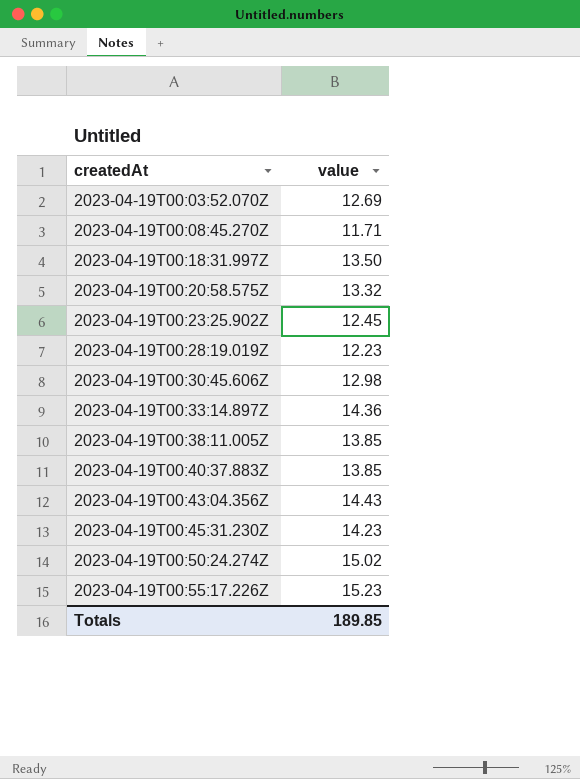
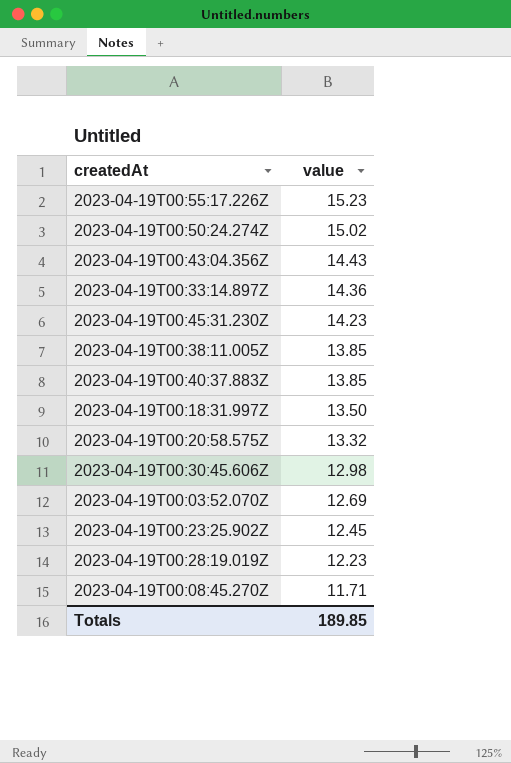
row order: createdAt ascending -> value descending

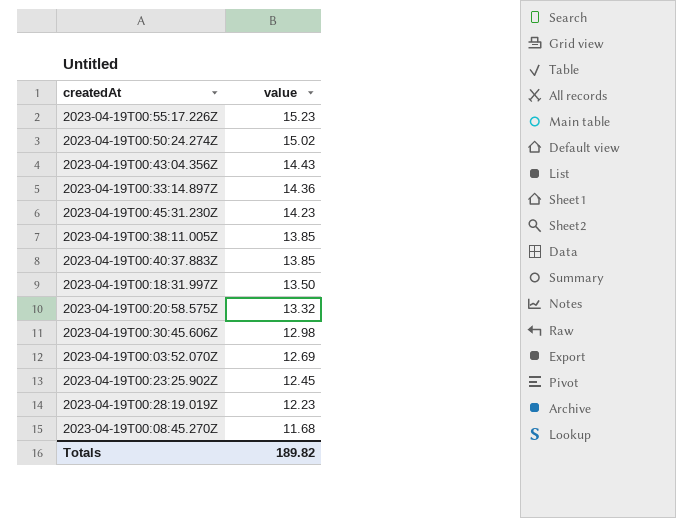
2023-04-19T00:08:45.270Z | value: 11.71 -> 11.68
Totals | value: 189.85 -> 189.82

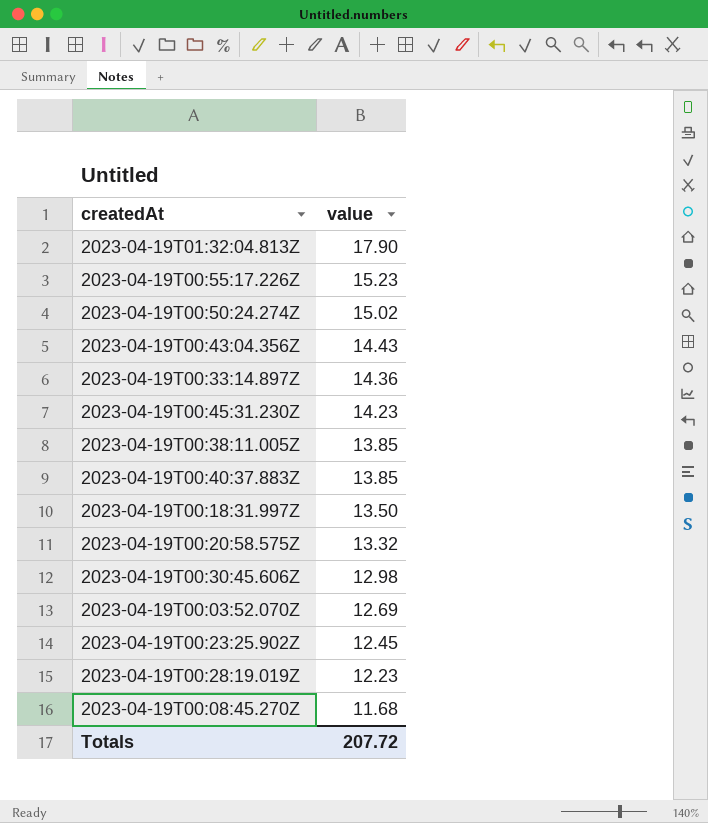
row 2023-04-19T01:32:04.813Z: none -> 17.90
Totals | value: 189.82 -> 207.72

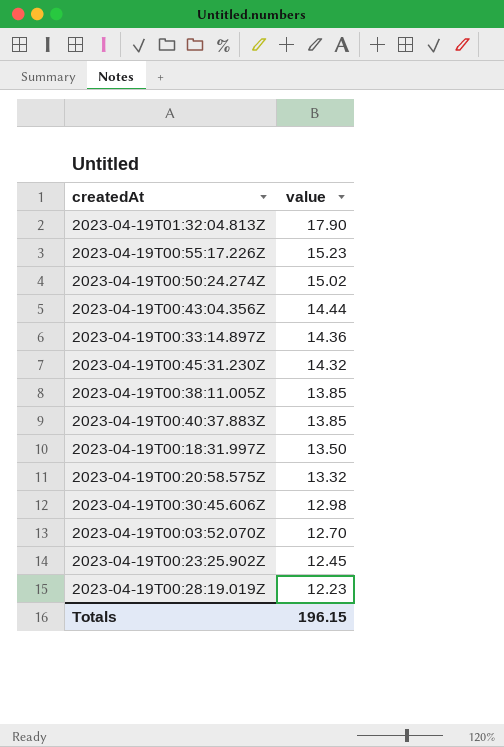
row 2023-04-19T00:08:45.270Z: 11.68 -> none
2023-04-19T00:43:04.356Z | value: 14.43 -> 14.44
2023-04-19T00:45:31.230Z | value: 14.23 -> 14.32
2023-04-19T00:03:52.070Z | value: 12.69 -> 12.70
Totals | value: 207.72 -> 196.15

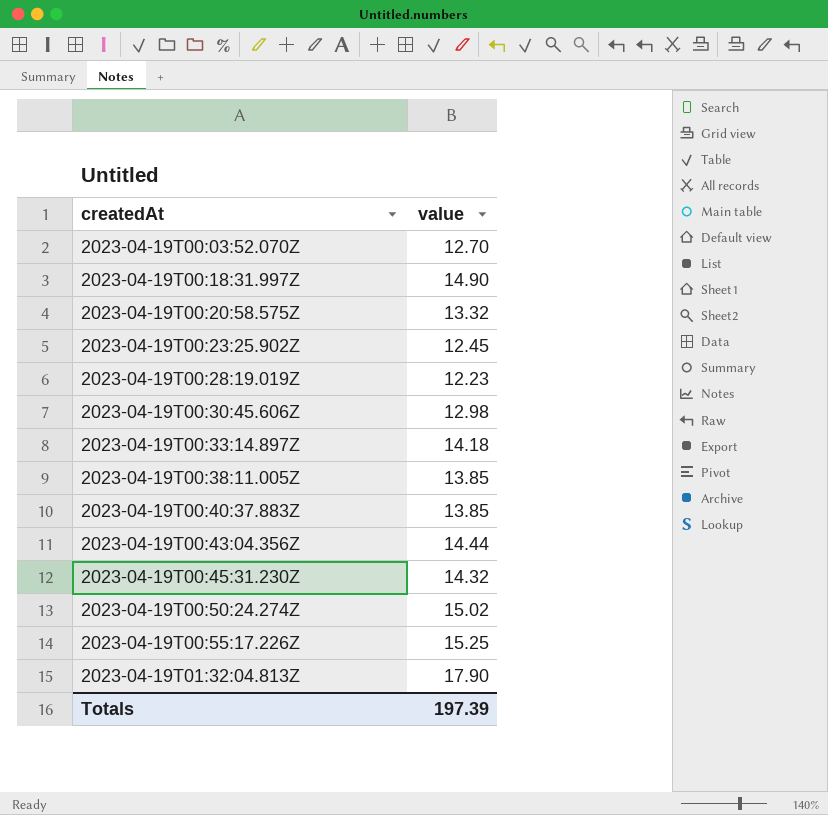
row order: value descending -> createdAt ascending
2023-04-19T00:18:31.997Z | value: 13.50 -> 14.90
2023-04-19T00:33:14.897Z | value: 14.36 -> 14.18
2023-04-19T00:55:17.226Z | value: 15.23 -> 15.25
Totals | value: 196.15 -> 197.39

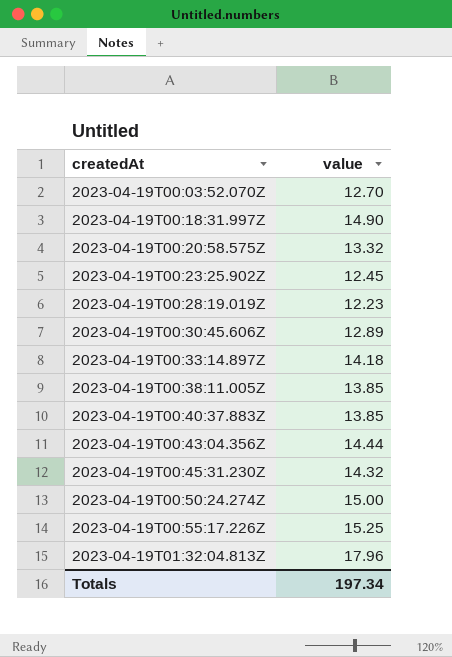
2023-04-19T00:30:45.606Z | value: 12.98 -> 12.89
2023-04-19T00:50:24.274Z | value: 15.02 -> 15.00
2023-04-19T01:32:04.813Z | value: 17.90 -> 17.96
Totals | value: 197.39 -> 197.34

